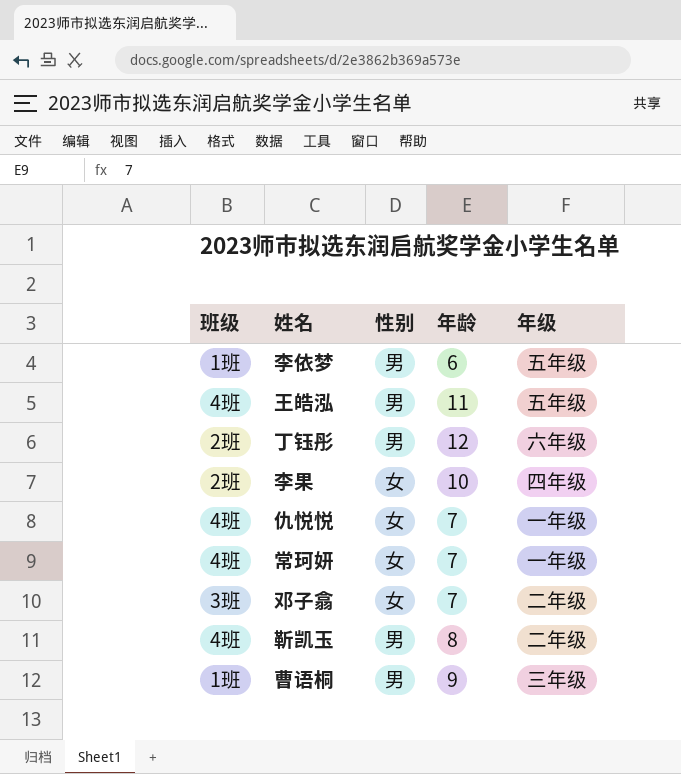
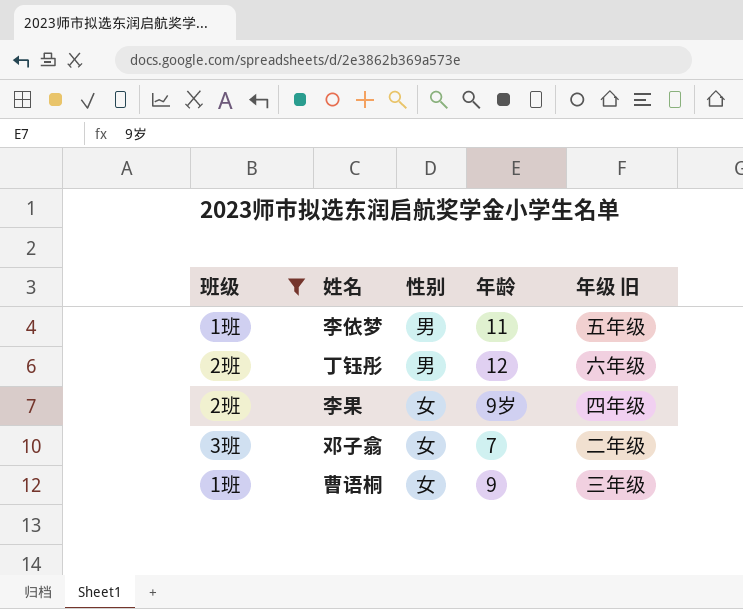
filter: none -> 班级 != 4班
column name: 年级 -> 年级 旧
李依梦 | 年龄: 6 -> 11
李果 | 年龄: 10 -> 9岁
曹语桐 | 性别: 男 -> 女

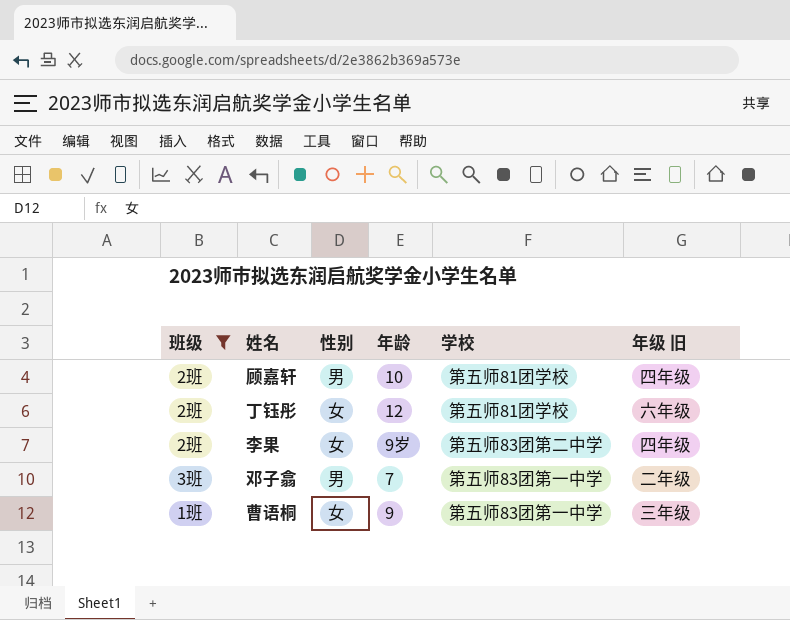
column 学校 | position: none -> 5
row 李依梦: 1班 | 男 | 11 | 五年级 -> none
row 顾嘉轩: none -> 2班 | 男 | 10 | 第五师81团学校 | 四年级
丁钰彤 | 性别: 男 -> 女
邓子翕 | 性别: 女 -> 男

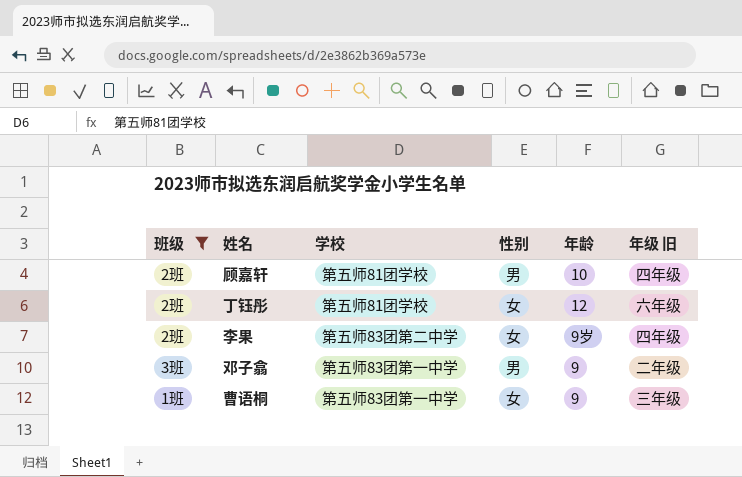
column 学校 | position: 5 -> 3
邓子翕 | 年龄: 7 -> 9

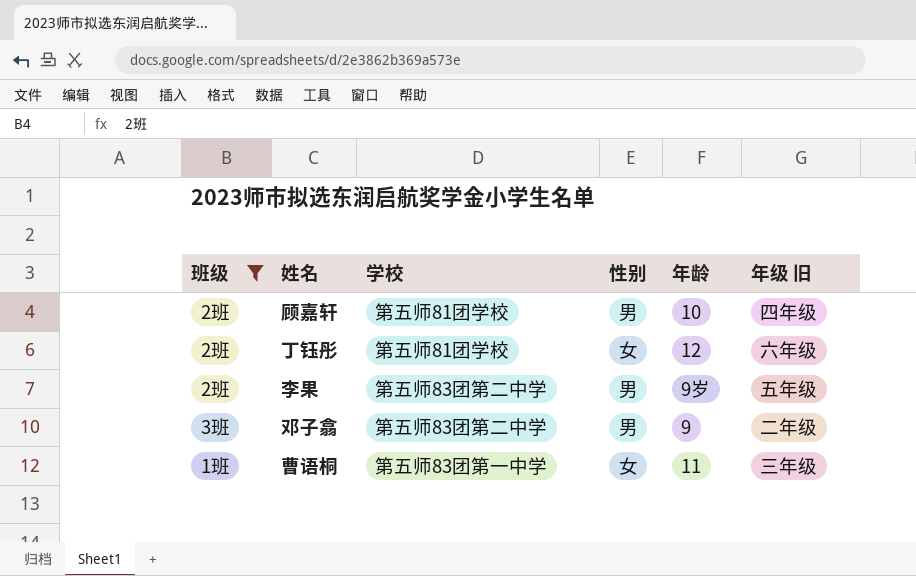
李果 | 性别: 女 -> 男
李果 | 年级 旧: 四年级 -> 五年级
邓子翕 | 学校: 第五师83团第一中学 -> 第五师83团第二中学
曹语桐 | 年龄: 9 -> 11

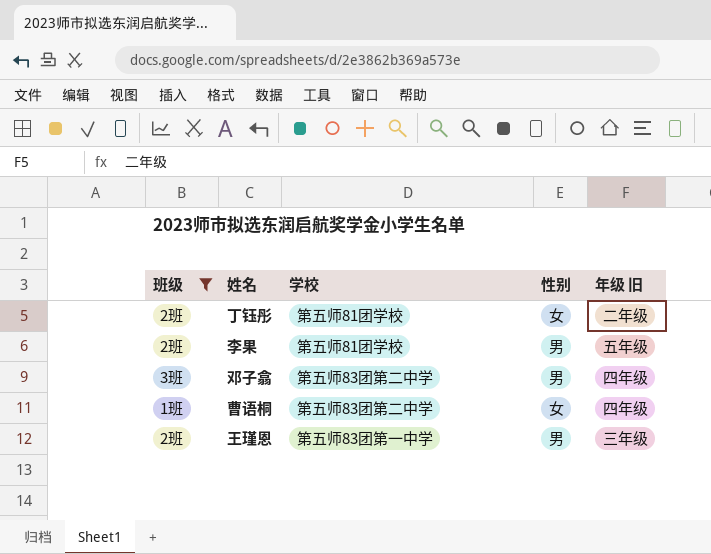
column 年龄 | position: 5 -> none
row 顾嘉轩: 2班 | 第五师81团学校 | 男 | 10 | 四年级 -> none
丁钰彤 | 年级 旧: 六年级 -> 二年级
李果 | 学校: 第五师83团第二中学 -> 第五师81团学校
邓子翕 | 年级 旧: 二年级 -> 四年级
曹语桐 | 学校: 第五师83团第一中学 -> 第五师83团第二中学
曹语桐 | 年级 旧: 三年级 -> 四年级
row 王瑾恩: none -> 2班 | 第五师83团第一中学 | 男 | 三年级

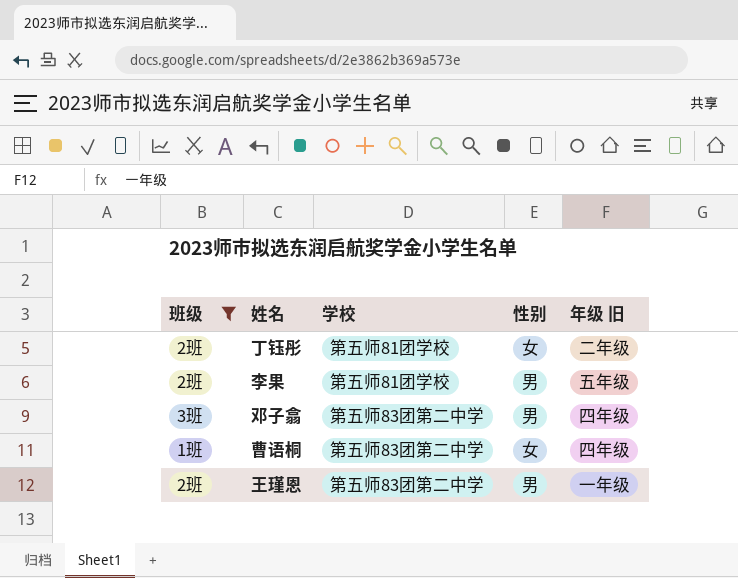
王瑾恩 | 学校: 第五师83团第一中学 -> 第五师83团第二中学
王瑾恩 | 年级 旧: 三年级 -> 一年级

